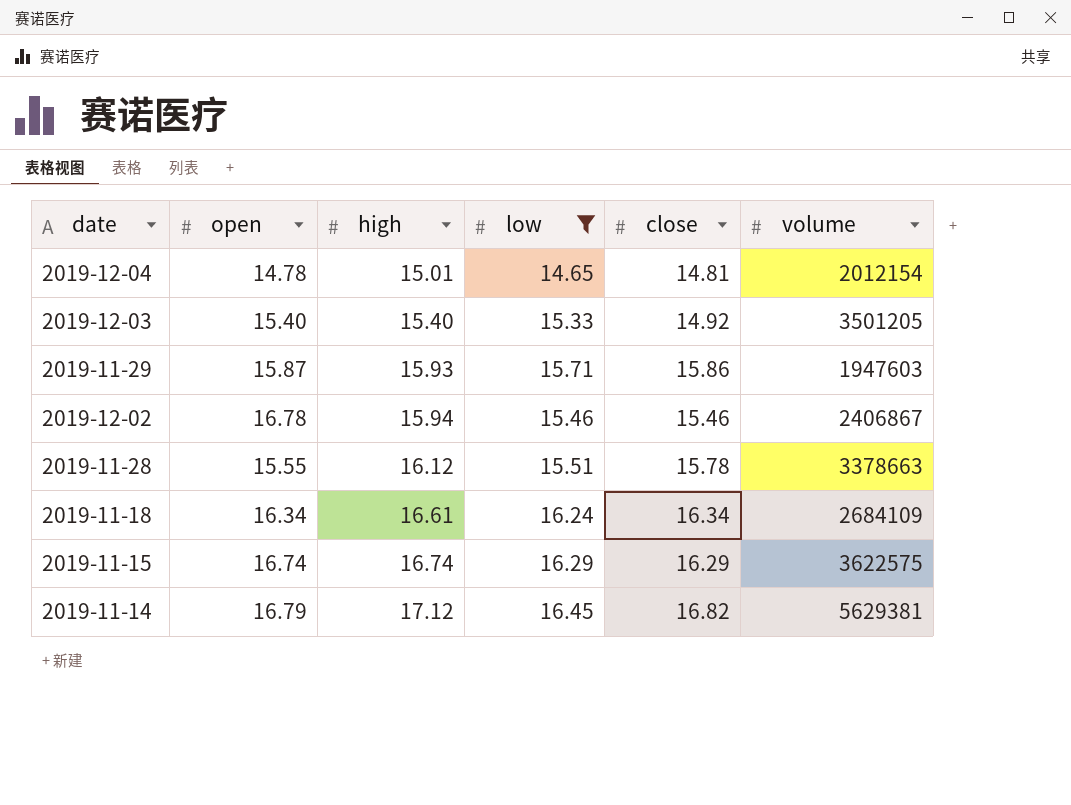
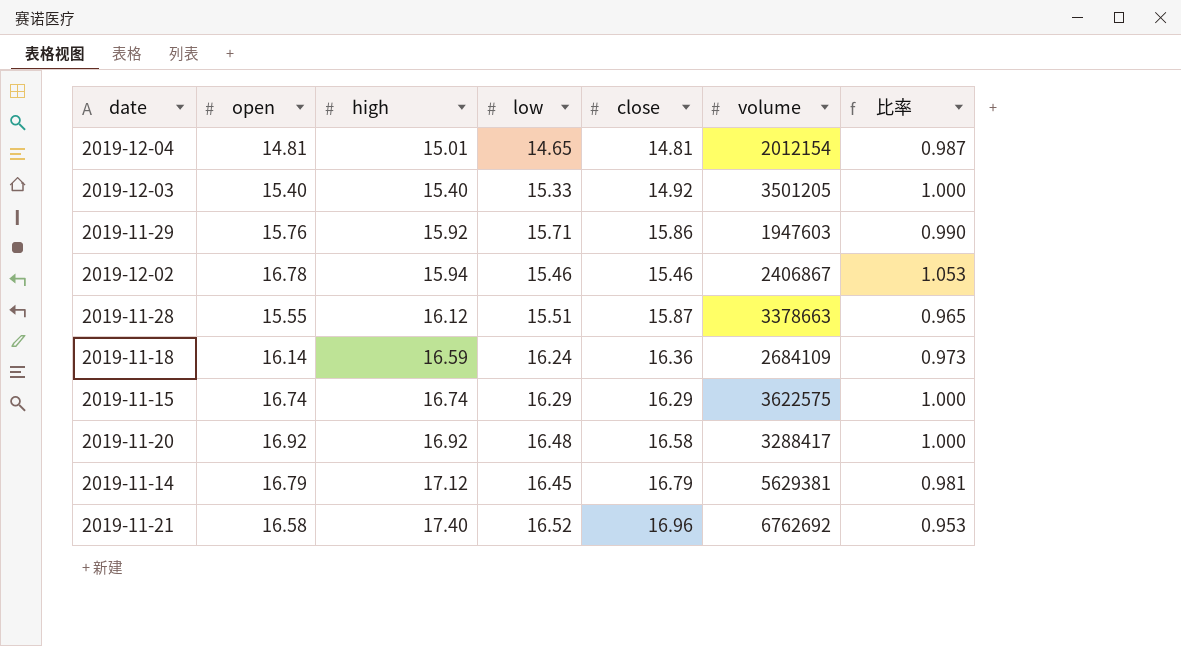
filter: low <= 16.45 -> none
column 比率 | formula: none -> [open] / [high]
2019-12-04 | open: 14.78 -> 14.81
2019-11-29 | open: 15.87 -> 15.76
2019-11-29 | high: 15.93 -> 15.92
2019-11-28 | close: 15.78 -> 15.87
2019-11-18 | open: 16.34 -> 16.14
2019-11-18 | high: 16.61 -> 16.59
2019-11-18 | close: 16.34 -> 16.36
2019-11-14 | close: 16.82 -> 16.79

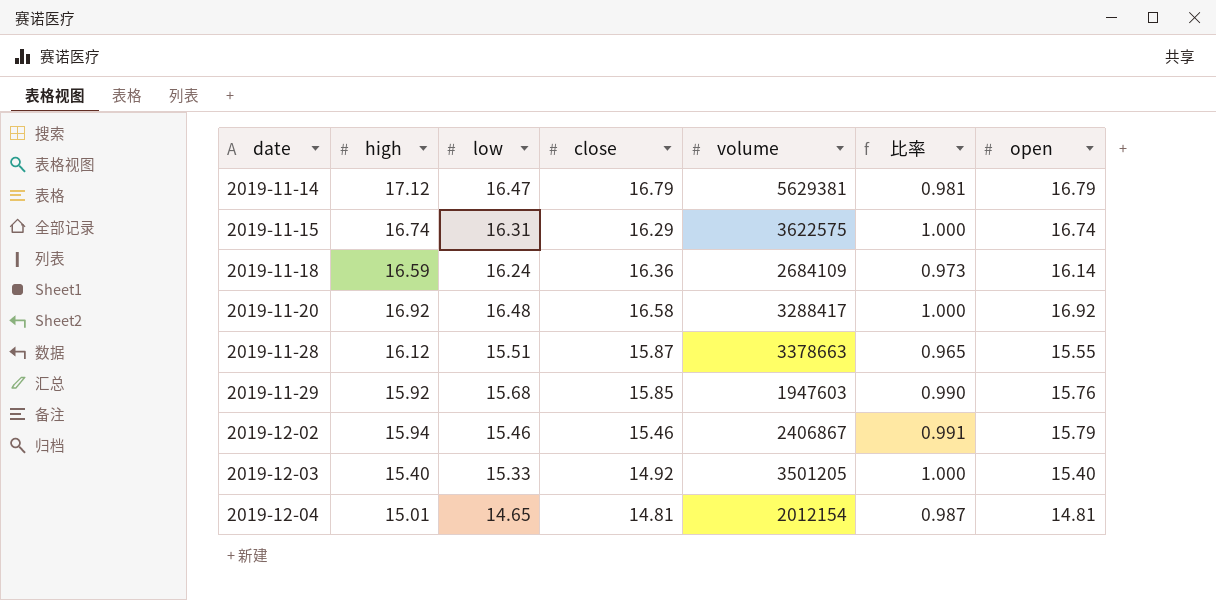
row order: high ascending -> date ascending
column open | position: 2 -> 7
row 2019-11-21: 16.58 | 17.40 | 16.52 | 16.96 | 6762692 | 0.953 -> none
2019-11-14 | low: 16.45 -> 16.47
2019-11-15 | low: 16.29 -> 16.31
2019-11-29 | low: 15.71 -> 15.68
2019-11-29 | close: 15.86 -> 15.85
2019-12-02 | 比率: 1.053 -> 0.991
2019-12-02 | open: 16.78 -> 15.79

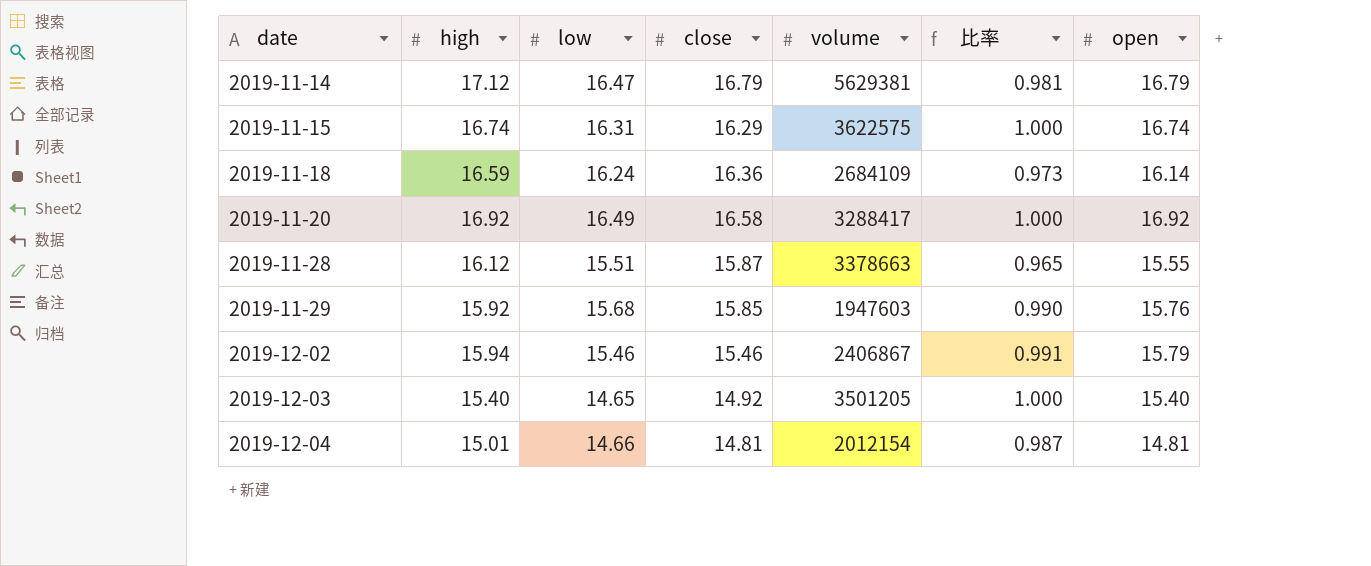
2019-11-20 | low: 16.48 -> 16.49
2019-12-03 | low: 15.33 -> 14.65
2019-12-04 | low: 14.65 -> 14.66

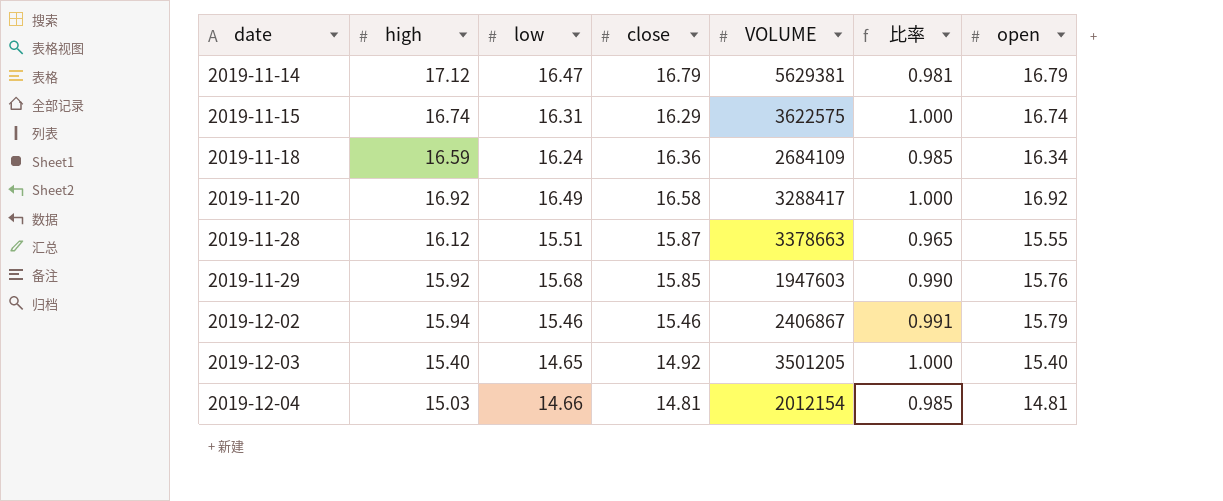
column name: volume -> VOLUME
2019-11-18 | 比率: 0.973 -> 0.985
2019-11-18 | open: 16.14 -> 16.34
2019-12-04 | high: 15.01 -> 15.03
2019-12-04 | 比率: 0.987 -> 0.985

